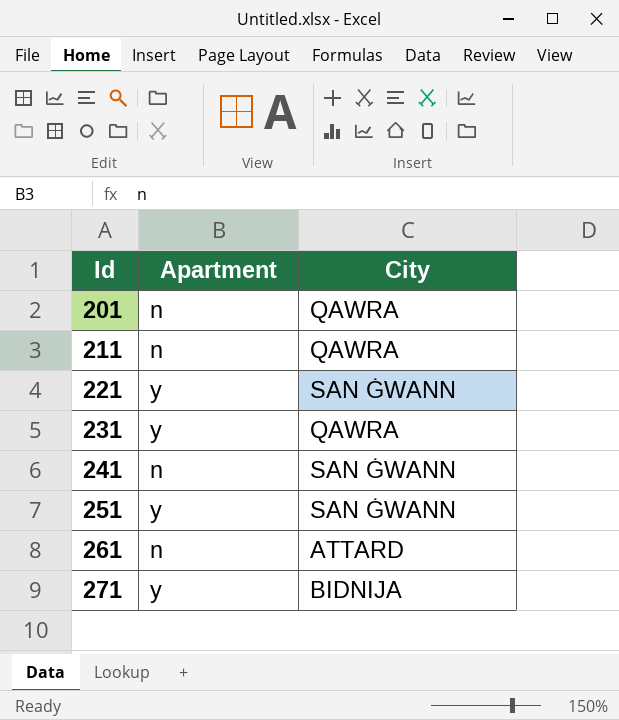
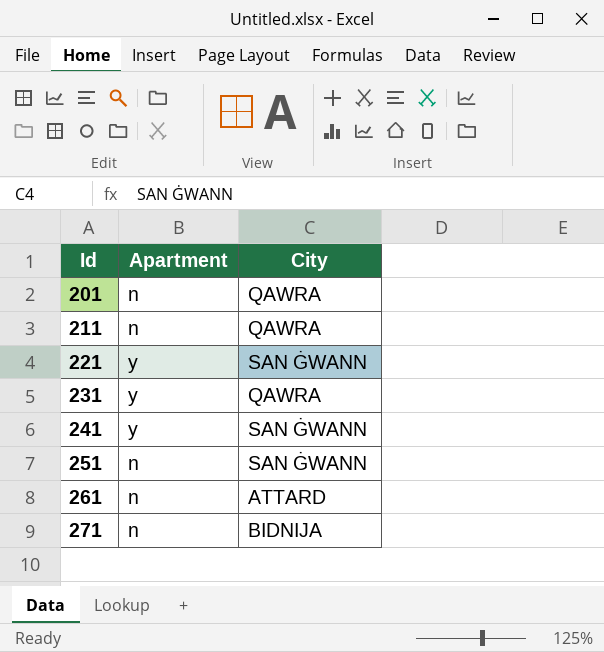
241 | Apartment: n -> y
251 | Apartment: y -> n
271 | Apartment: y -> n

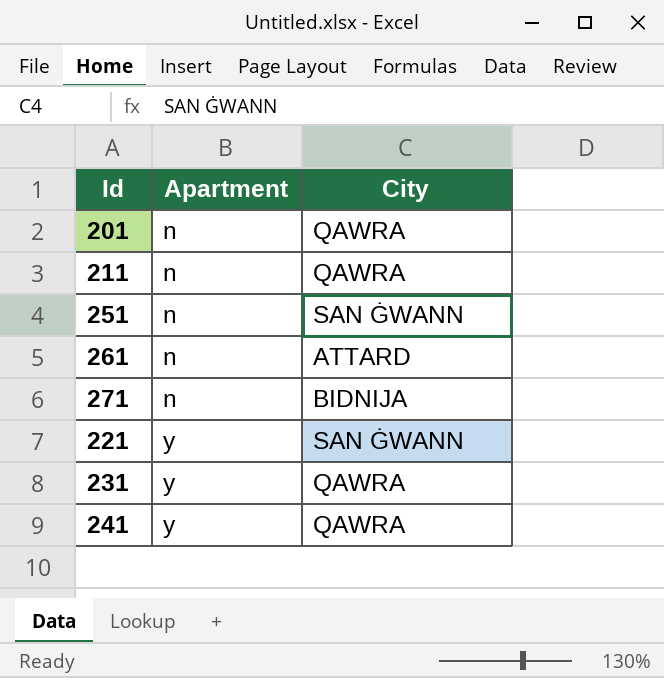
row order: Id ascending -> Apartment ascending
241 | City: SAN ĠWANN -> QAWRA

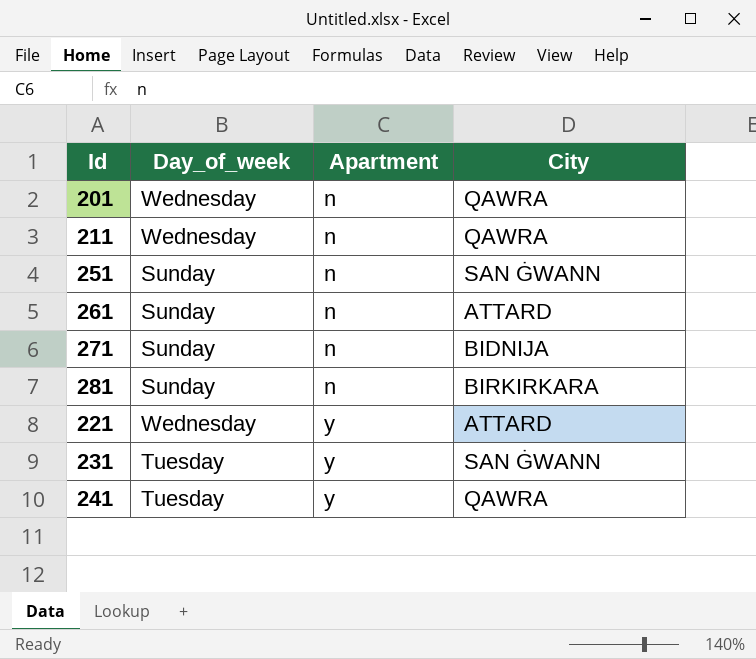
column Day_of_week | position: none -> 2
row 281: none -> Sunday | n | BIRKIRKARA
221 | City: SAN ĠWANN -> ATTARD
231 | City: QAWRA -> SAN ĠWANN

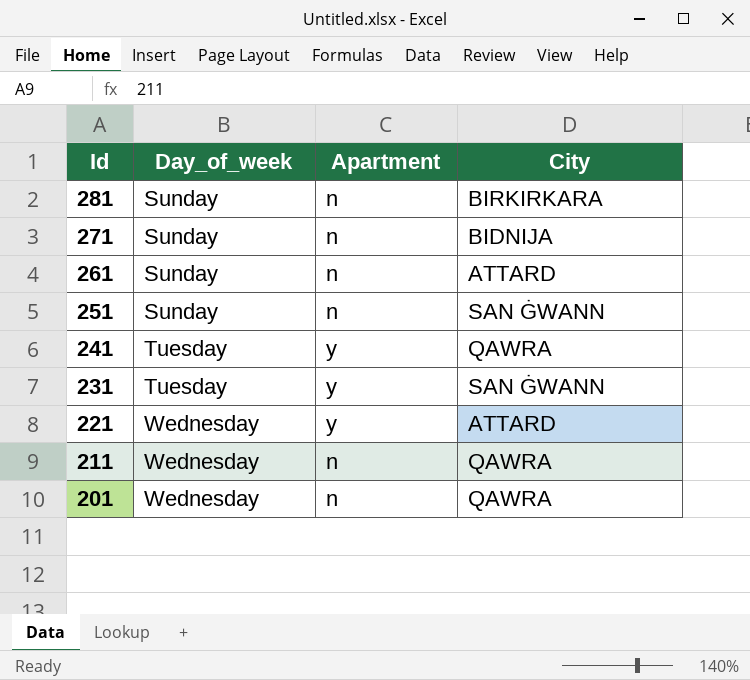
row order: Apartment ascending -> Id descending

